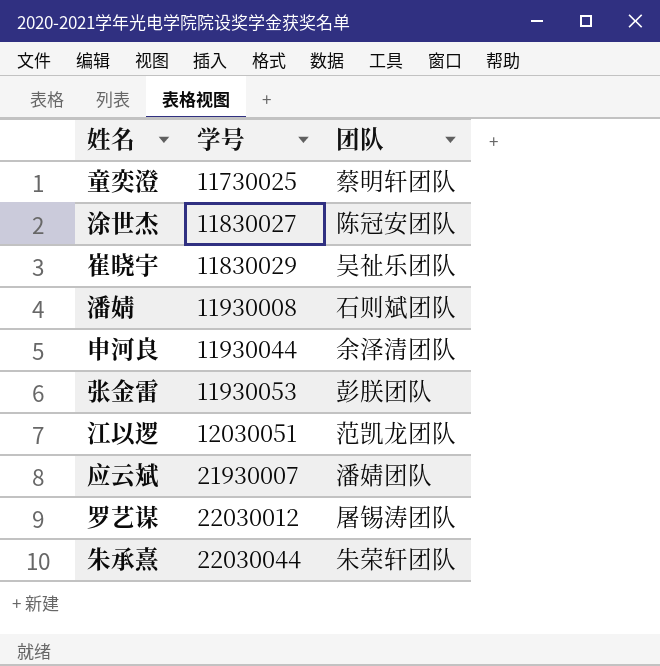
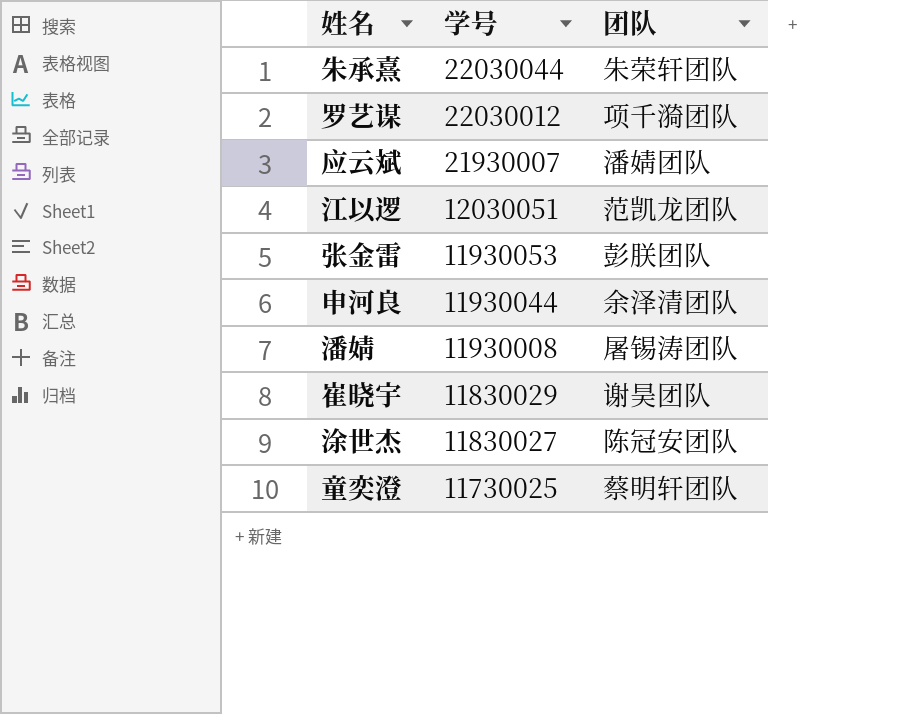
row order: 学号 ascending -> 学号 descending
罗艺谋 | 团队: 屠锡涛团队 -> 项千漪团队
潘婧 | 团队: 石则斌团队 -> 屠锡涛团队
崔晓宇 | 团队: 吴祉乐团队 -> 谢昊团队

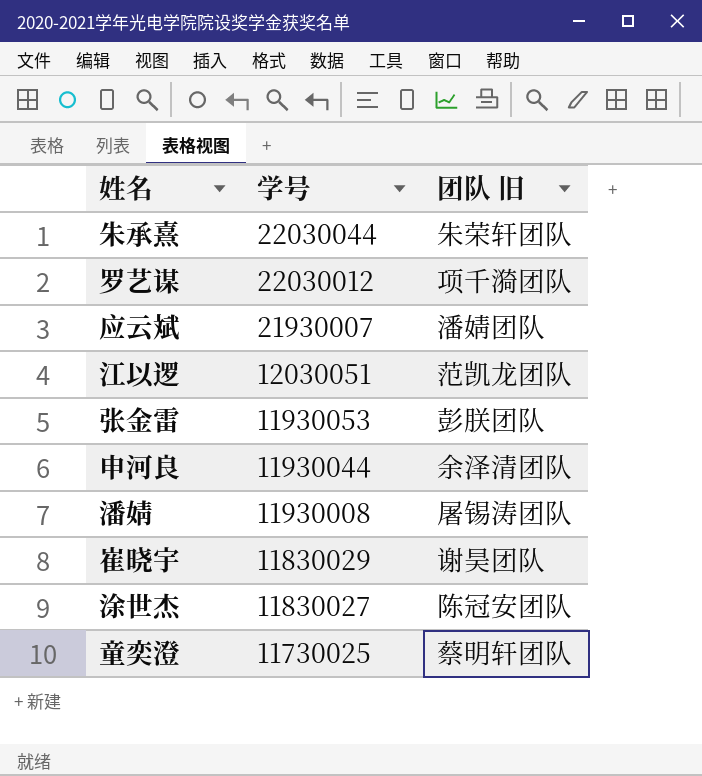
column name: 团队 -> 团队 旧

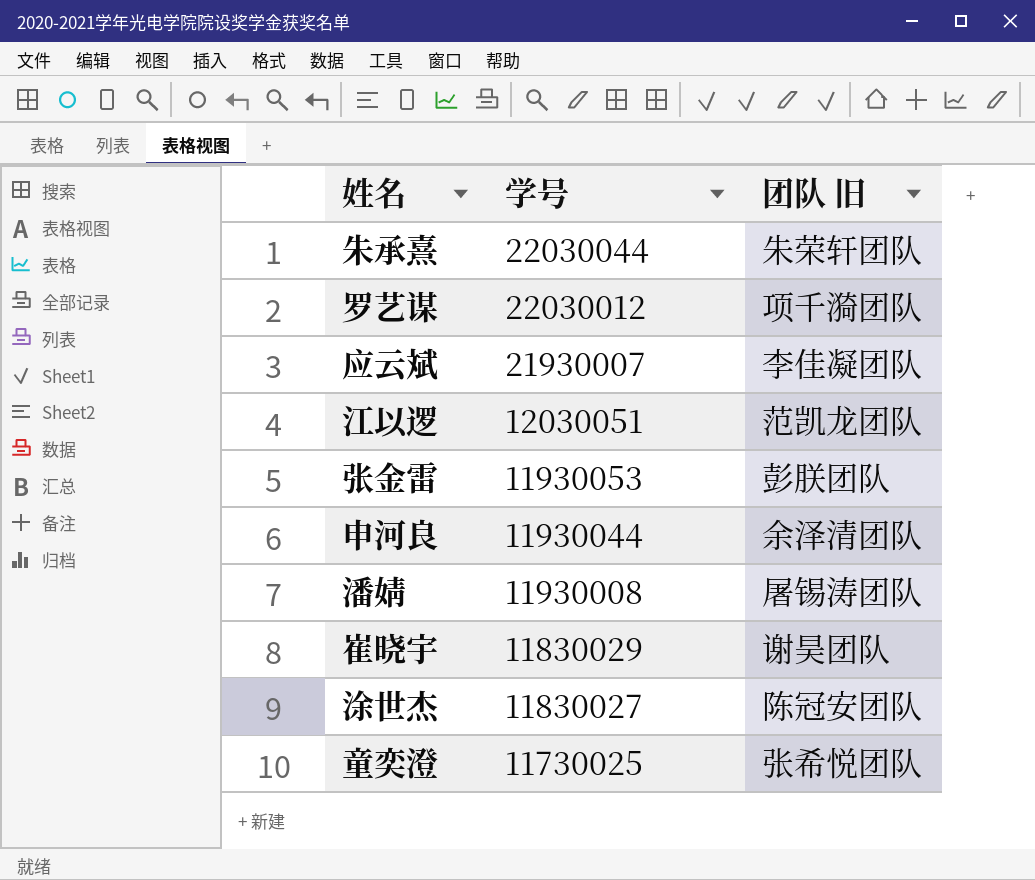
应云斌 | 团队 旧: 潘婧团队 -> 李佳凝团队
童奕澄 | 团队 旧: 蔡明轩团队 -> 张希悦团队

